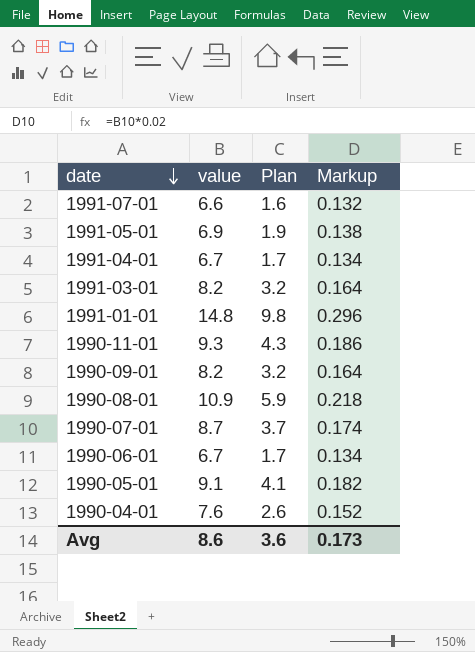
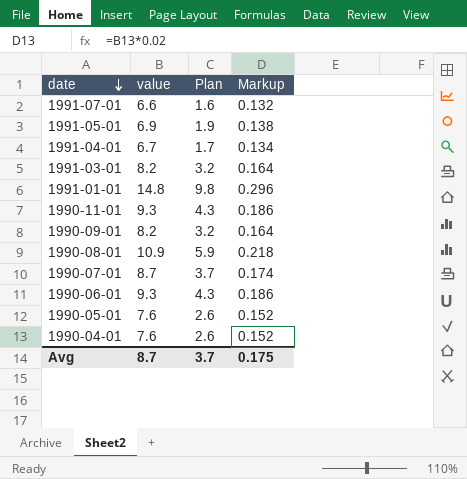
1990-06-01 | value: 6.7 -> 9.3
1990-06-01 | Plan: 1.7 -> 4.3
1990-06-01 | Markup: 0.134 -> 0.186
1990-05-01 | value: 9.1 -> 7.6
1990-05-01 | Plan: 4.1 -> 2.6
1990-05-01 | Markup: 0.182 -> 0.152
Avg | value: 8.6 -> 8.7
Avg | Plan: 3.6 -> 3.7
Avg | Markup: 0.173 -> 0.175

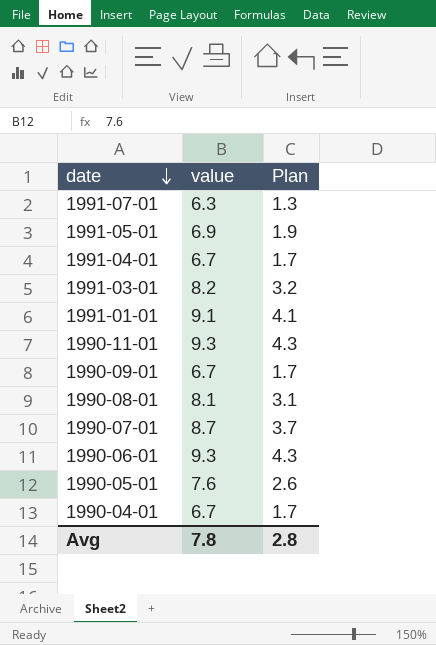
column Markup | formula: [value] * 0.02 -> none
1991-07-01 | value: 6.6 -> 6.3
1991-07-01 | Plan: 1.6 -> 1.3
1991-01-01 | value: 14.8 -> 9.1
1991-01-01 | Plan: 9.8 -> 4.1
1990-09-01 | value: 8.2 -> 6.7
1990-09-01 | Plan: 3.2 -> 1.7
1990-08-01 | value: 10.9 -> 8.1
1990-08-01 | Plan: 5.9 -> 3.1
1990-04-01 | value: 7.6 -> 6.7
1990-04-01 | Plan: 2.6 -> 1.7
Avg | value: 8.7 -> 7.8
Avg | Plan: 3.7 -> 2.8

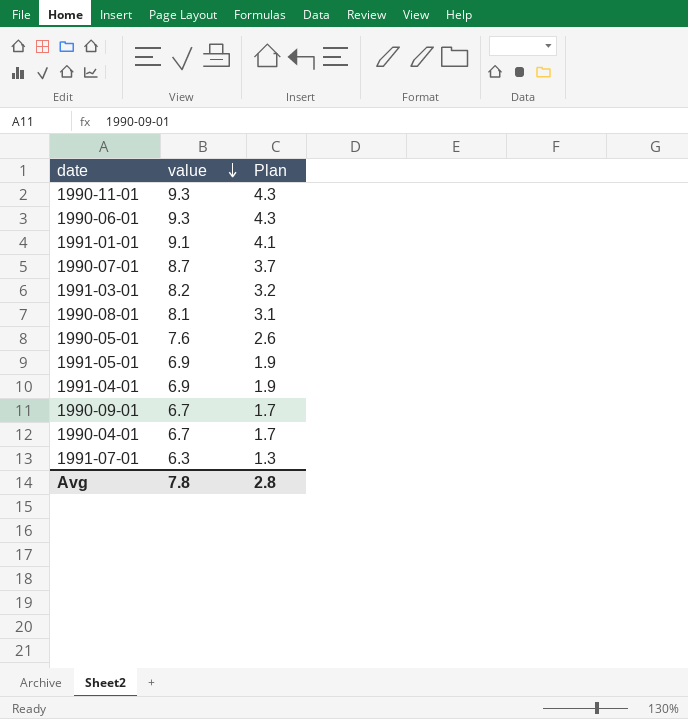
row order: date descending -> value descending
1991-04-01 | value: 6.7 -> 6.9
1991-04-01 | Plan: 1.7 -> 1.9

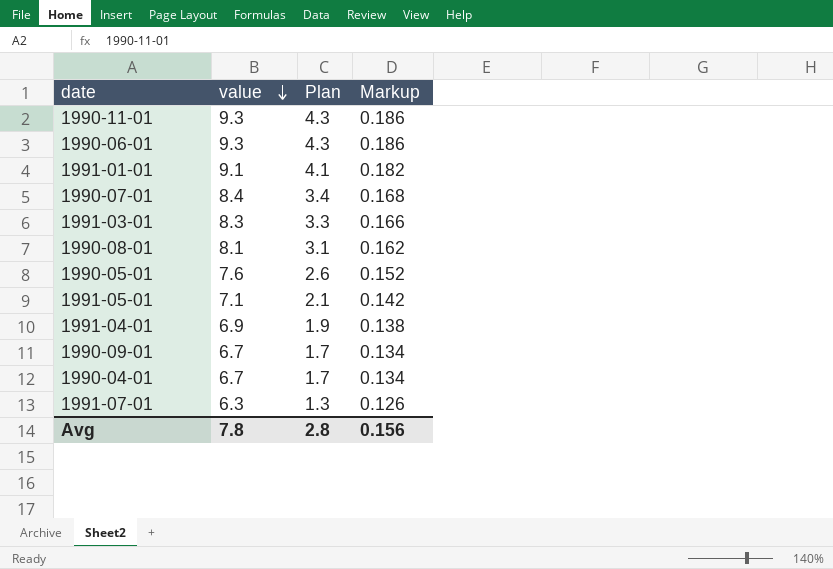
column Markup | formula: none -> [value] * 0.02
1990-07-01 | value: 8.7 -> 8.4
1990-07-01 | Plan: 3.7 -> 3.4
1991-03-01 | value: 8.2 -> 8.3
1991-03-01 | Plan: 3.2 -> 3.3
1991-05-01 | value: 6.9 -> 7.1
1991-05-01 | Plan: 1.9 -> 2.1

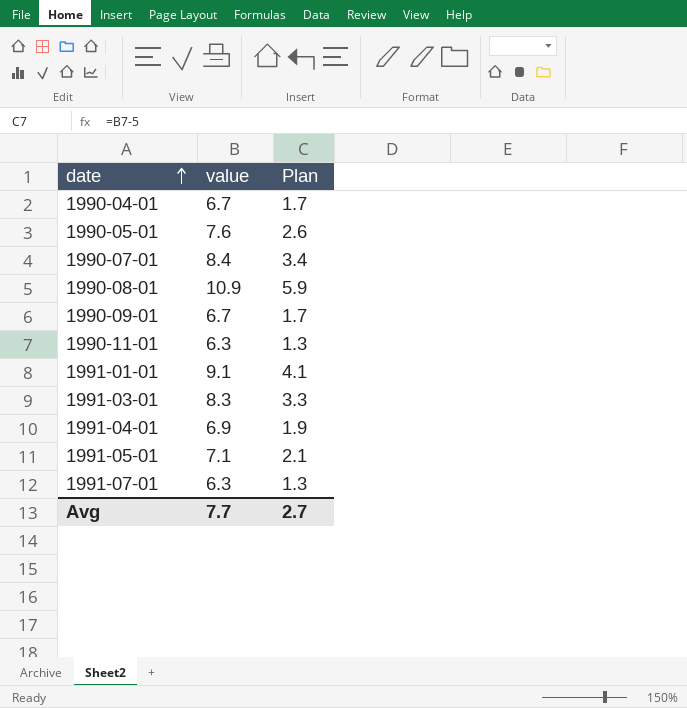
row order: value descending -> date ascending
column Markup | formula: [value] * 0.02 -> none
row 1990-06-01: 9.3 | 4.3 | 0.186 -> none
1990-08-01 | value: 8.1 -> 10.9
1990-08-01 | Plan: 3.1 -> 5.9
1990-11-01 | value: 9.3 -> 6.3
1990-11-01 | Plan: 4.3 -> 1.3
Avg | value: 7.8 -> 7.7
Avg | Plan: 2.8 -> 2.7

